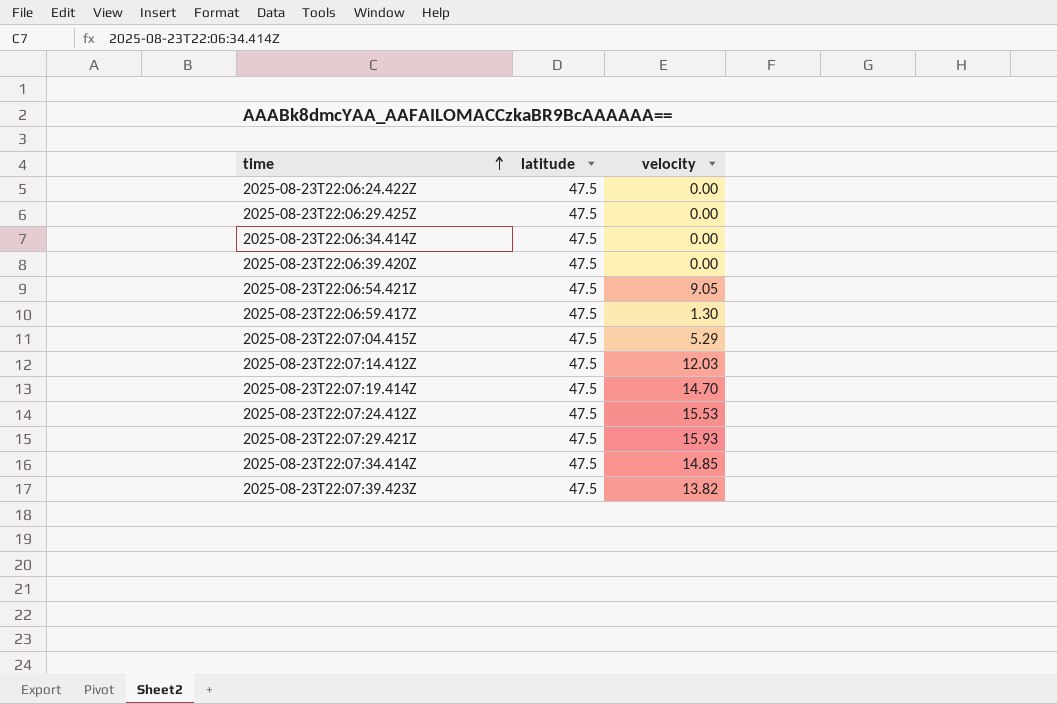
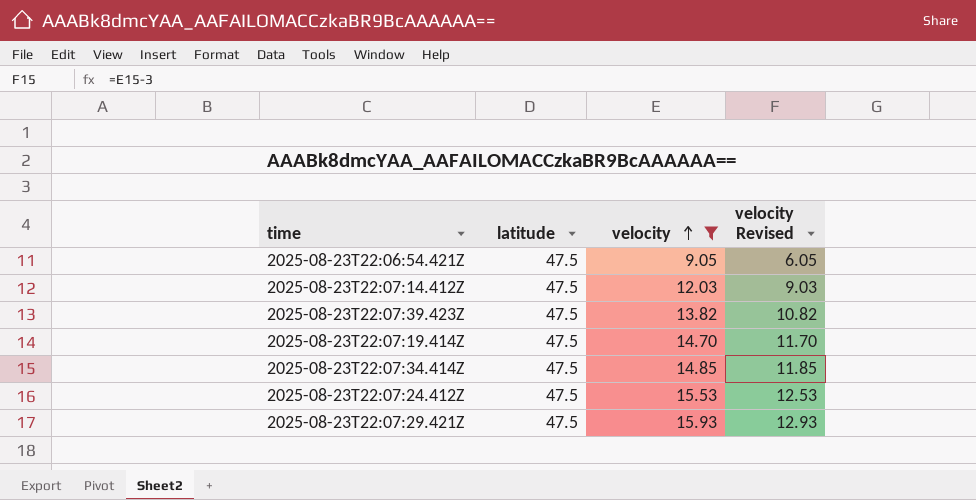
filter: none -> velocity >= 9.05
row order: time ascending -> velocity ascending
column velocity Revised | formula: none -> [velocity] - 3

